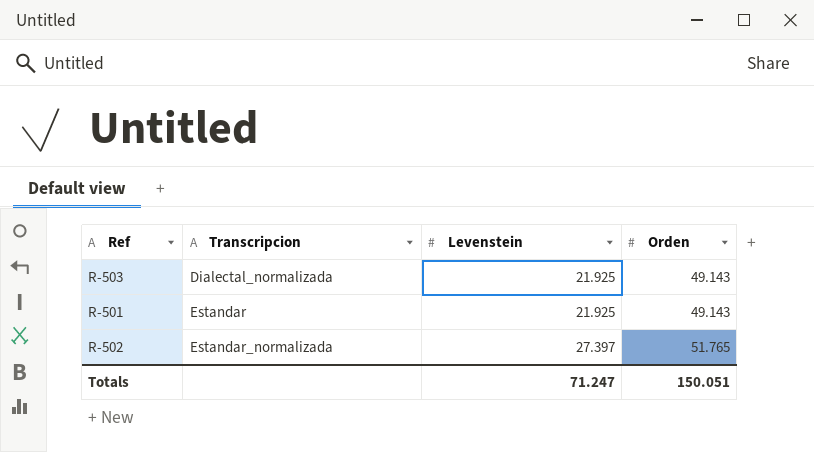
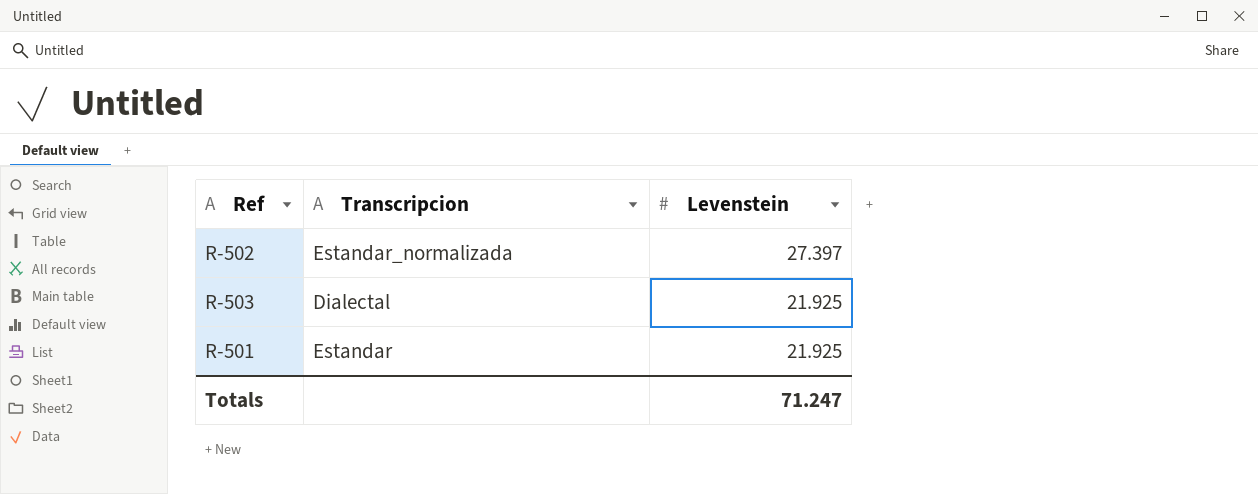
row order: Transcripcion ascending -> Levenstein descending
column Orden | position: 4 -> none
R-503 | Transcripcion: Dialectal_normalizada -> Dialectal

